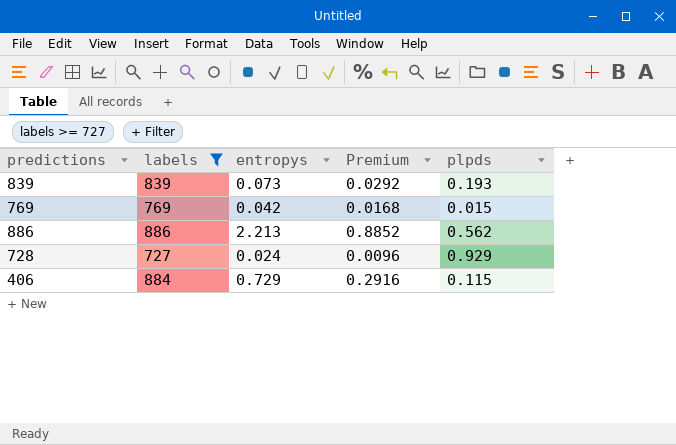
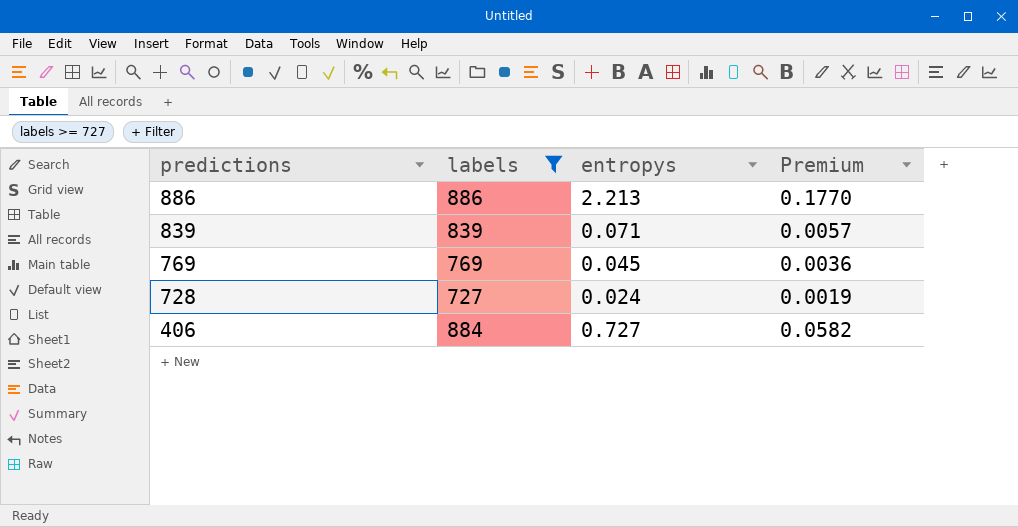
row order: none -> predictions descending
column plpds | position: 5 -> none
column Premium | formula: [entropys] * 0.4 -> [entropys] * 0.08
839 | entropys: 0.073 -> 0.071
769 | entropys: 0.042 -> 0.045
406 | entropys: 0.729 -> 0.727

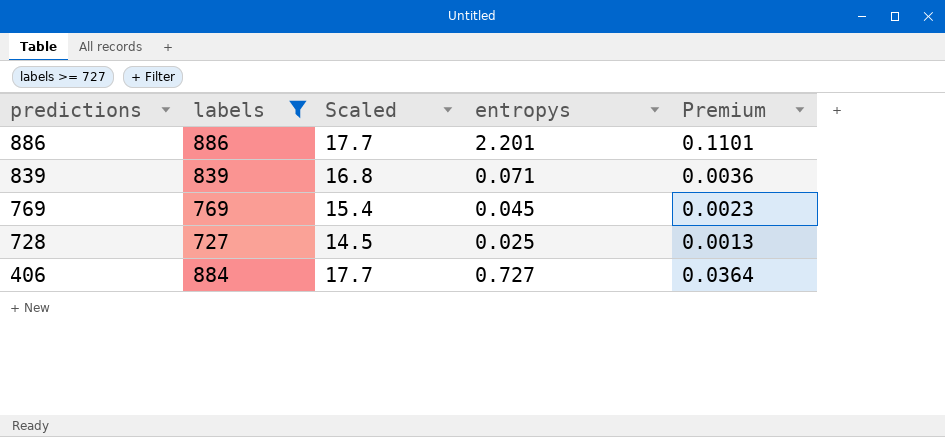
column Scaled | formula: none -> [labels] * 0.02
column Premium | formula: [entropys] * 0.08 -> [entropys] * 0.05
886 | entropys: 2.213 -> 2.201
728 | entropys: 0.024 -> 0.025

